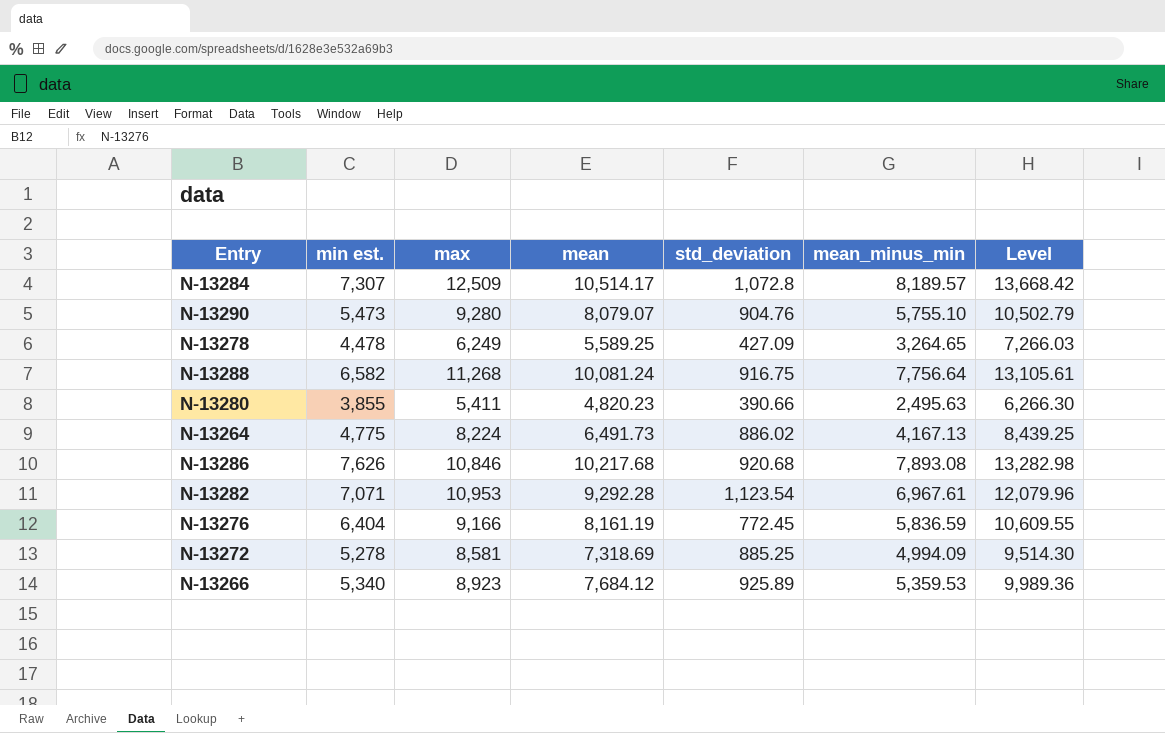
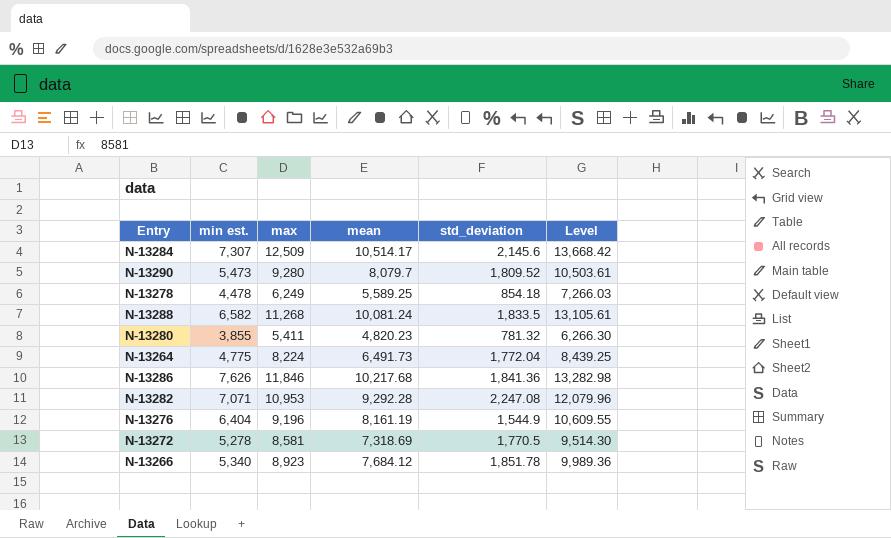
column mean_minus_min | position: 6 -> none
N-13284 | std_deviation: 1,072.8 -> 2,145.6
N-13290 | mean: 8,079.07 -> 8,079.7
N-13290 | std_deviation: 904.76 -> 1,809.52
N-13290 | Level: 10,502.79 -> 10,503.61
N-13278 | std_deviation: 427.09 -> 854.18
N-13288 | std_deviation: 916.75 -> 1,833.5
N-13280 | std_deviation: 390.66 -> 781.32
N-13264 | std_deviation: 886.02 -> 1,772.04
N-13286 | max: 10,846 -> 11,846
N-13286 | std_deviation: 920.68 -> 1,841.36
N-13282 | std_deviation: 1,123.54 -> 2,247.08
N-13276 | max: 9,166 -> 9,196
N-13276 | std_deviation: 772.45 -> 1,544.9
N-13272 | std_deviation: 885.25 -> 1,770.5
N-13266 | std_deviation: 925.89 -> 1,851.78

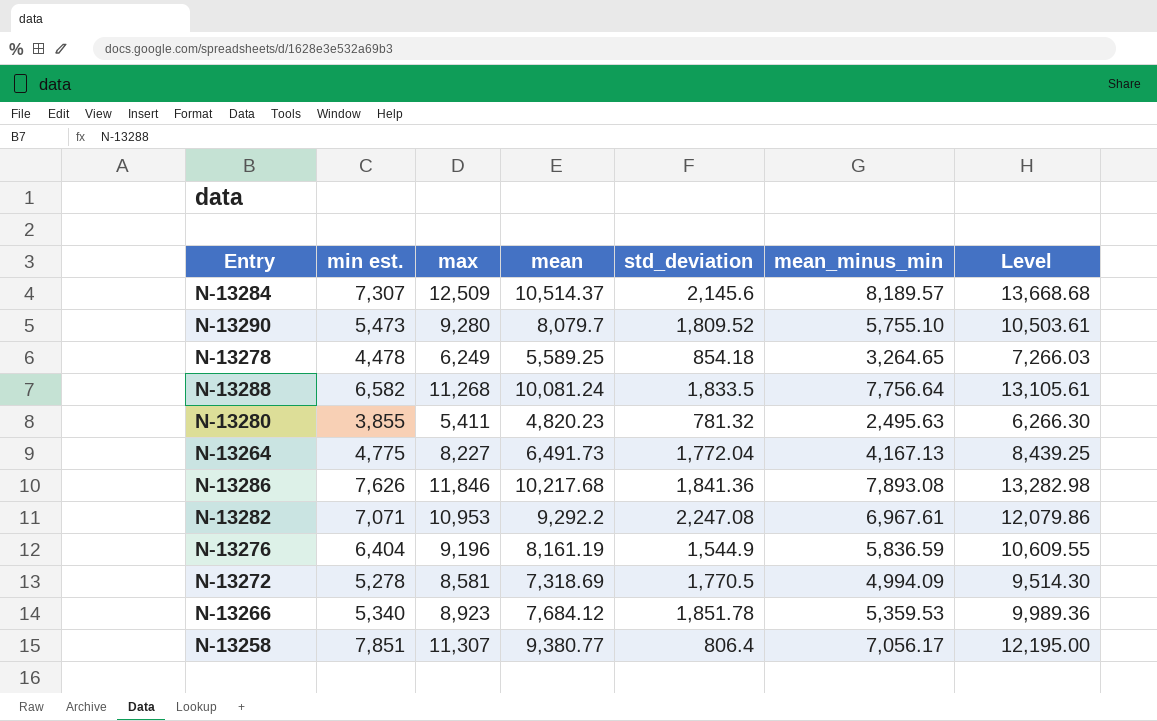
column mean_minus_min | position: none -> 6
N-13284 | mean: 10,514.17 -> 10,514.37
N-13284 | Level: 13,668.42 -> 13,668.68
N-13264 | max: 8,224 -> 8,227
N-13282 | mean: 9,292.28 -> 9,292.2
N-13282 | Level: 12,079.96 -> 12,079.86
row N-13258: none -> 7,851 | 11,307 | 9,380.77 | 806.4 | 7,056.17 | 12,195.00

